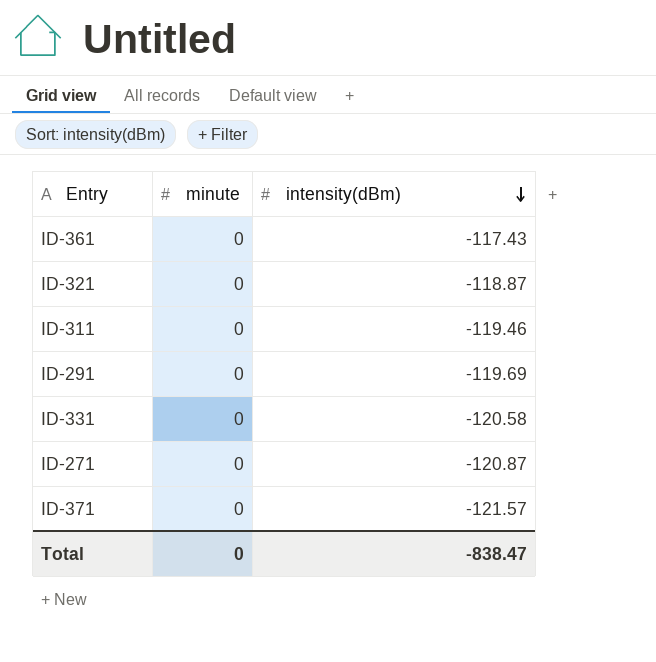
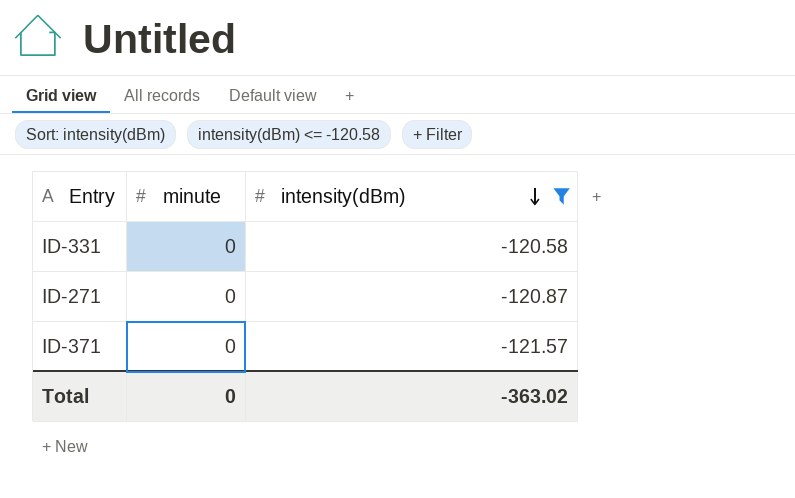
filter: none -> intensity(dBm) <= -120.58
Total | intensity(dBm): -838.47 -> -363.02

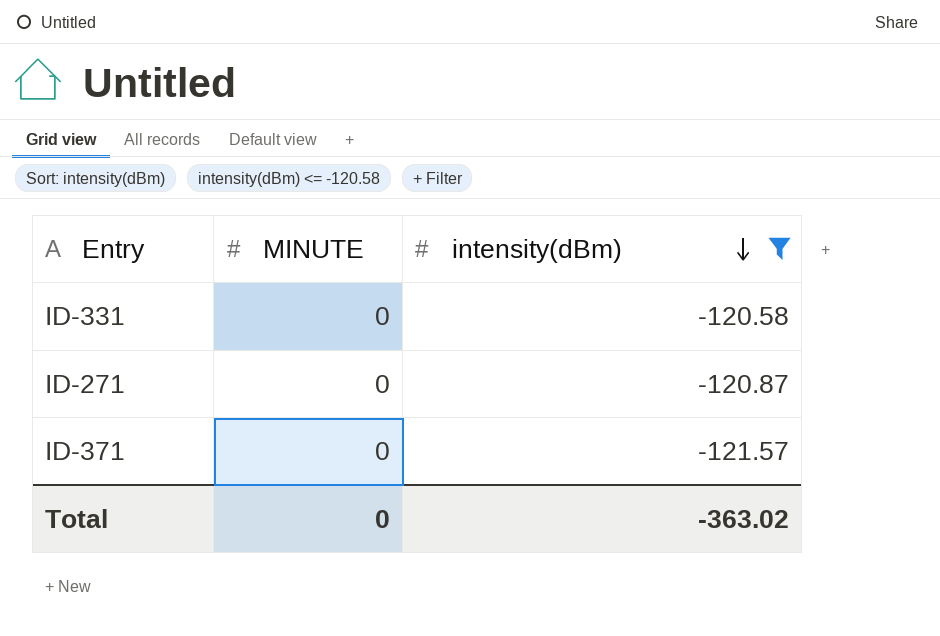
column name: minute -> MINUTE

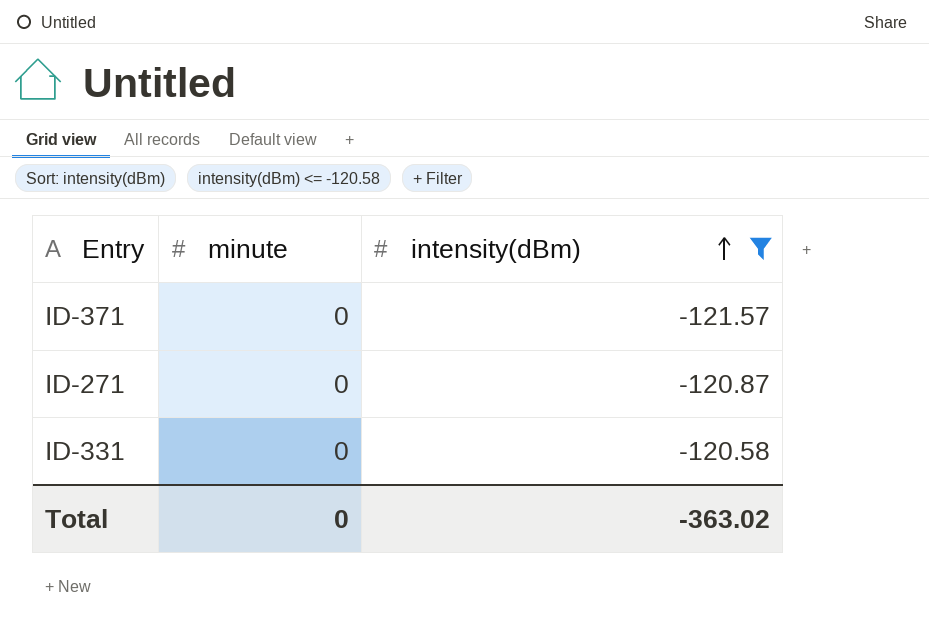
row order: intensity(dBm) descending -> intensity(dBm) ascending
column name: MINUTE -> minute

